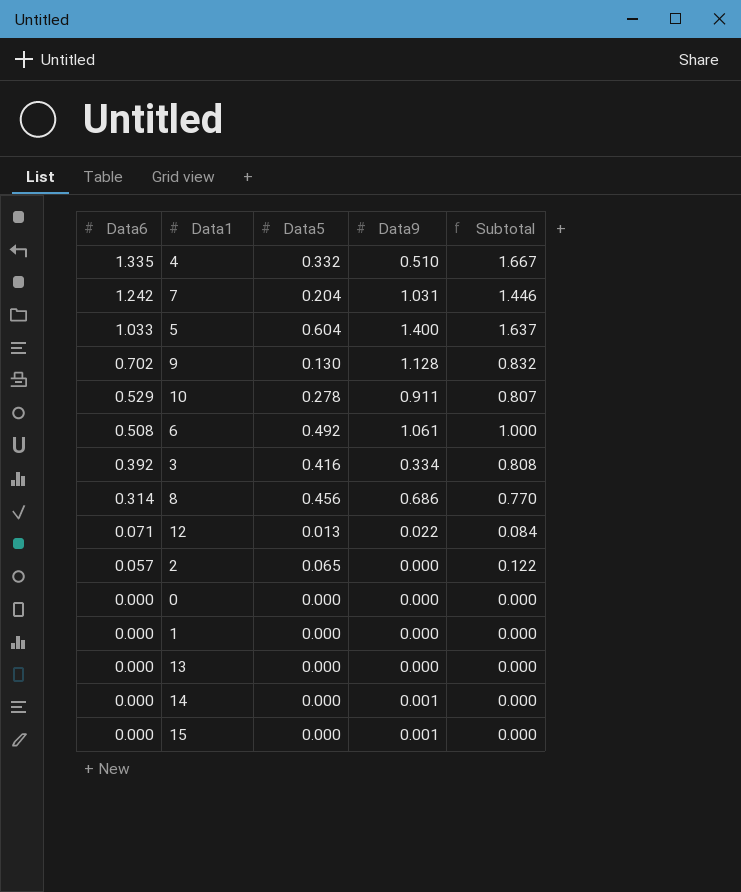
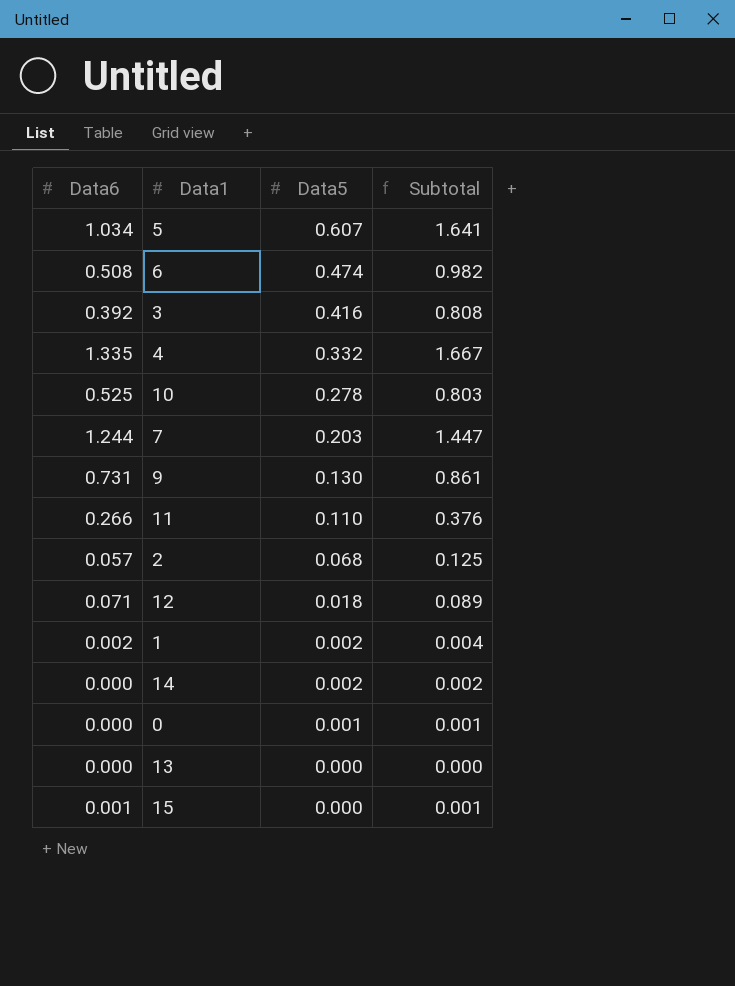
row order: Data6 descending -> Data5 descending
column Data9 | position: 4 -> none
row 8: 0.314 | 0.456 | 0.686 | 0.770 -> none
5 | Data6: 1.033 -> 1.034
5 | Data5: 0.604 -> 0.607
5 | Subtotal: 1.637 -> 1.641
6 | Data5: 0.492 -> 0.474
6 | Subtotal: 1.000 -> 0.982
10 | Data6: 0.529 -> 0.525
10 | Subtotal: 0.807 -> 0.803
7 | Data6: 1.242 -> 1.244
7 | Data5: 0.204 -> 0.203
7 | Subtotal: 1.446 -> 1.447
9 | Data6: 0.702 -> 0.731
9 | Subtotal: 0.832 -> 0.861
row 11: none -> 0.266 | 0.110 | 0.376
2 | Data5: 0.065 -> 0.068
2 | Subtotal: 0.122 -> 0.125
12 | Data5: 0.013 -> 0.018
12 | Subtotal: 0.084 -> 0.089
1 | Data6: 0.000 -> 0.002
1 | Data5: 0.000 -> 0.002
1 | Subtotal: 0.000 -> 0.004
14 | Data5: 0.000 -> 0.002
14 | Subtotal: 0.000 -> 0.002
0 | Data5: 0.000 -> 0.001
0 | Subtotal: 0.000 -> 0.001
15 | Data6: 0.000 -> 0.001
15 | Subtotal: 0.000 -> 0.001

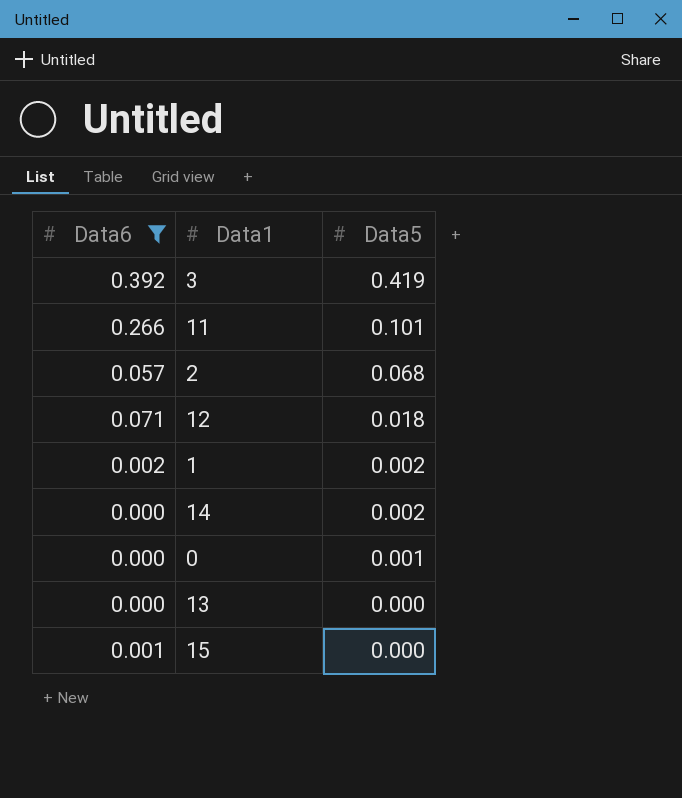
filter: none -> Data6 <= 0.392
column Subtotal | formula: [Data6] + [Data5] -> none
3 | Data5: 0.416 -> 0.419
11 | Data5: 0.110 -> 0.101

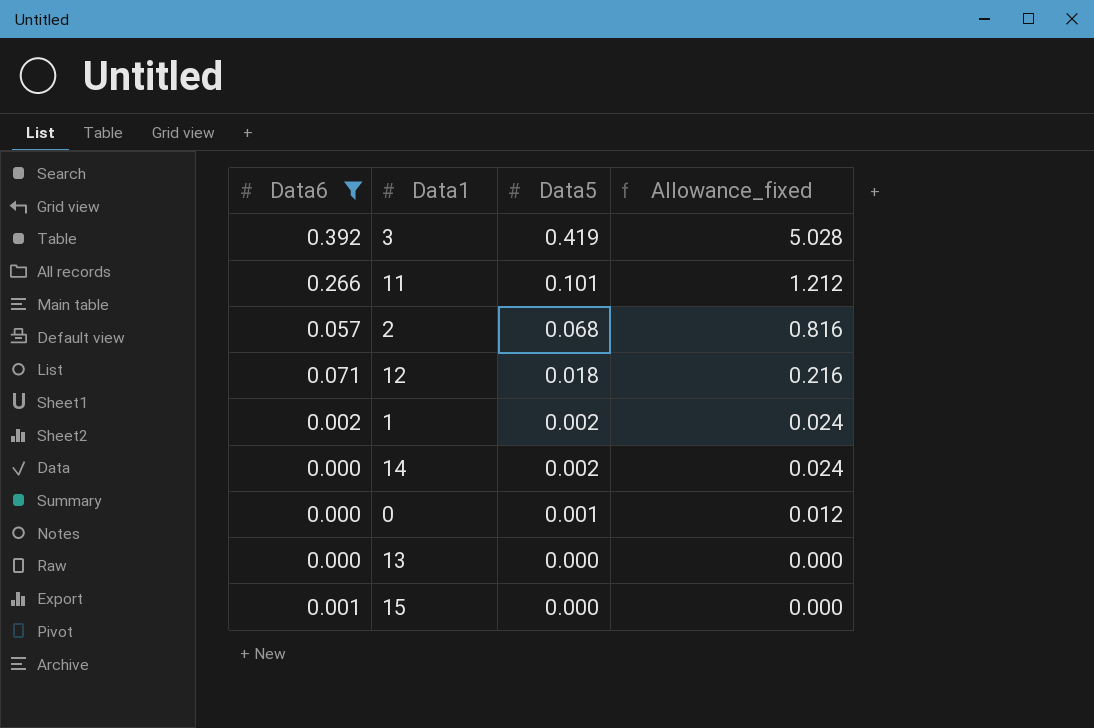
column Allowance_fixed | formula: none -> [Data5] * 12

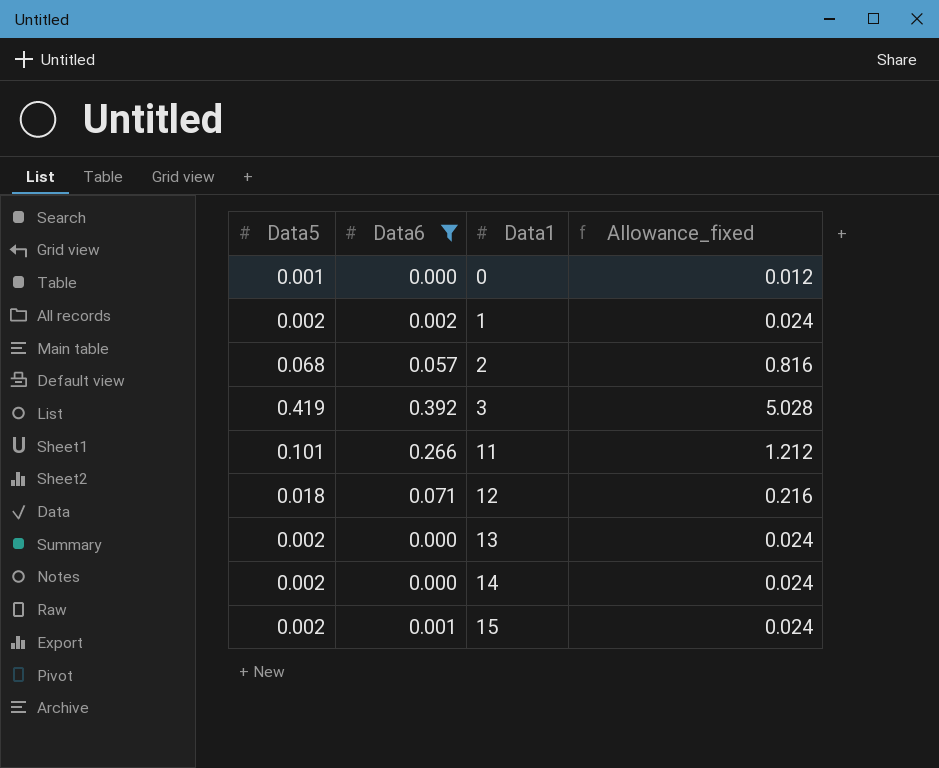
row order: Data5 descending -> Data1 ascending
column Data5 | position: 3 -> 1
13 | Data5: 0.000 -> 0.002
13 | Allowance_fixed: 0.000 -> 0.024
15 | Data5: 0.000 -> 0.002
15 | Allowance_fixed: 0.000 -> 0.024

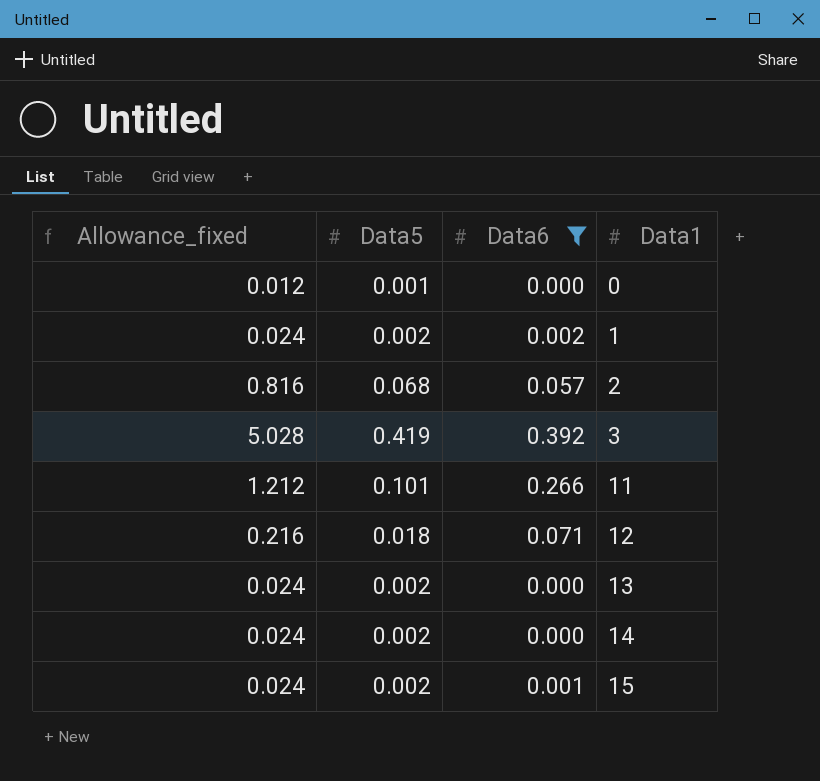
column Allowance_fixed | position: 4 -> 1

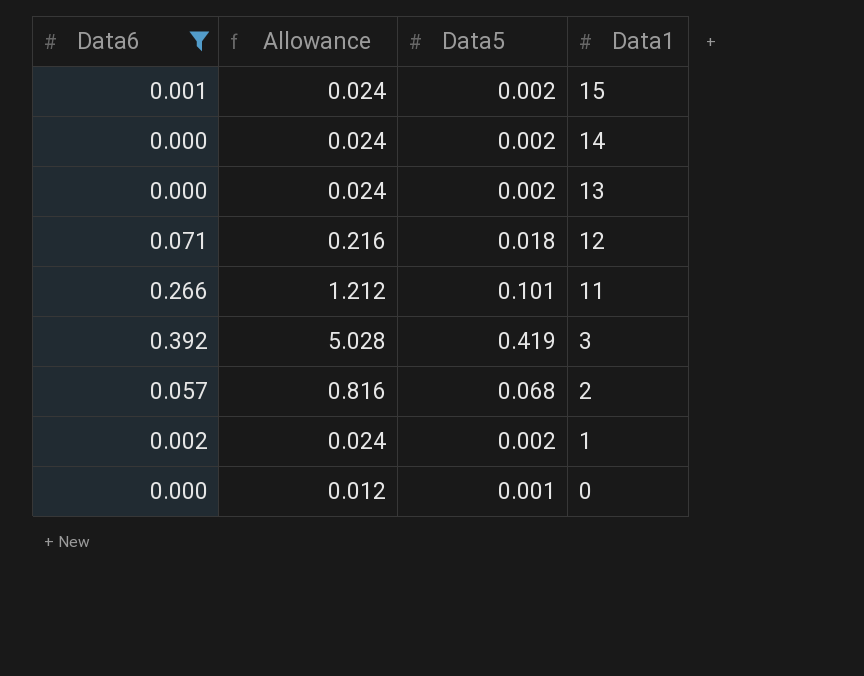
row order: Data1 ascending -> Data1 descending
column Data6 | position: 3 -> 1
column name: Allowance_fixed -> Allowance

